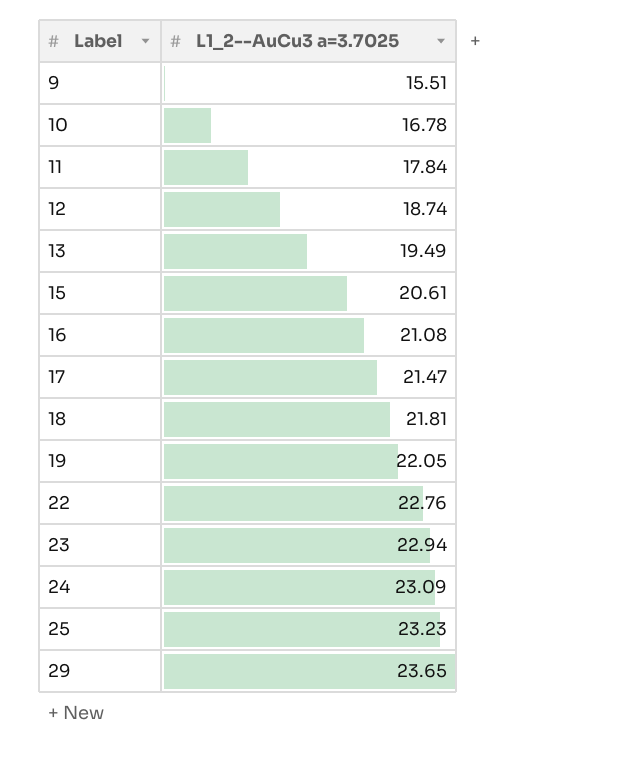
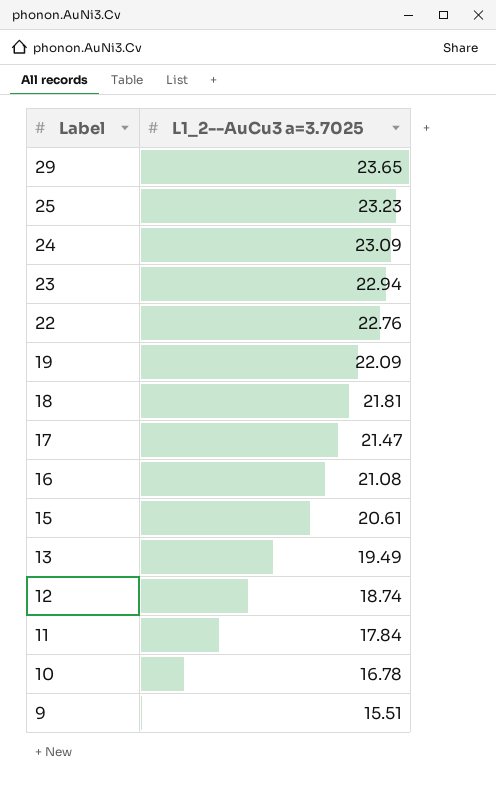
row order: Label ascending -> Label descending
19 | L1_2--AuCu3 a=3.7025: 22.05 -> 22.09

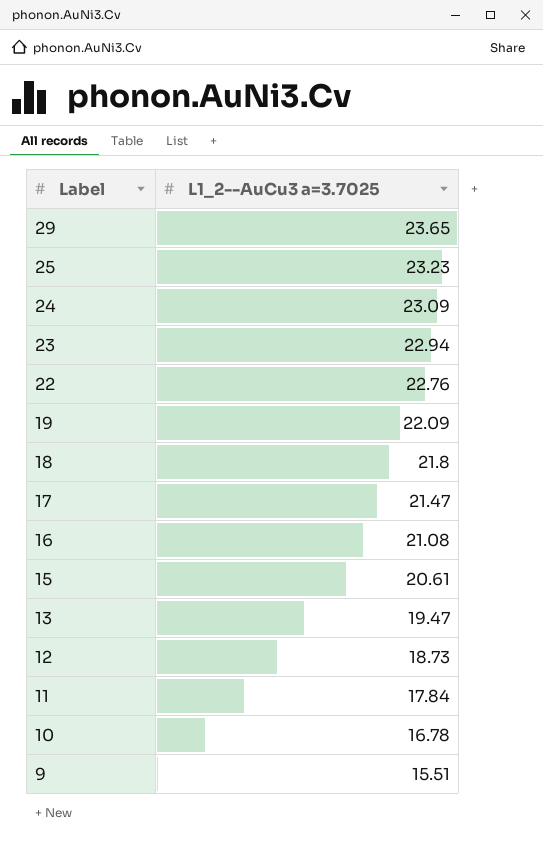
18 | L1_2--AuCu3 a=3.7025: 21.81 -> 21.8
13 | L1_2--AuCu3 a=3.7025: 19.49 -> 19.47
12 | L1_2--AuCu3 a=3.7025: 18.74 -> 18.73

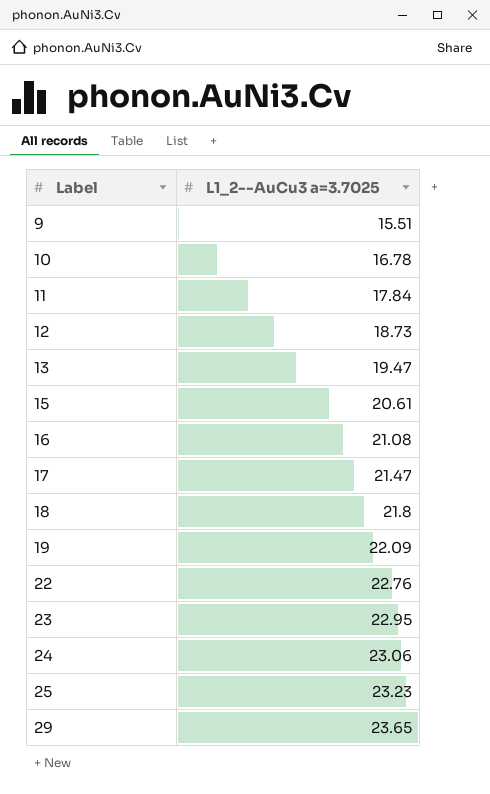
row order: Label descending -> Label ascending
23 | L1_2--AuCu3 a=3.7025: 22.94 -> 22.95
24 | L1_2--AuCu3 a=3.7025: 23.09 -> 23.06

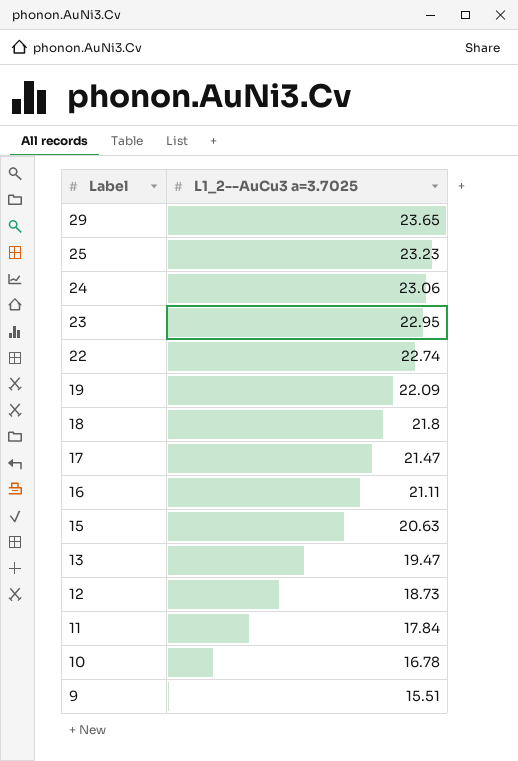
row order: Label ascending -> Label descending
22 | L1_2--AuCu3 a=3.7025: 22.76 -> 22.74
16 | L1_2--AuCu3 a=3.7025: 21.08 -> 21.11
15 | L1_2--AuCu3 a=3.7025: 20.61 -> 20.63

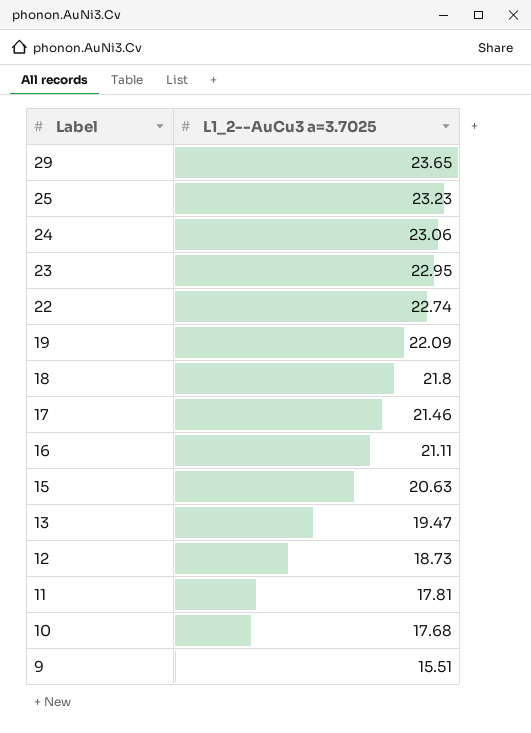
17 | L1_2--AuCu3 a=3.7025: 21.47 -> 21.46
11 | L1_2--AuCu3 a=3.7025: 17.84 -> 17.81
10 | L1_2--AuCu3 a=3.7025: 16.78 -> 17.68

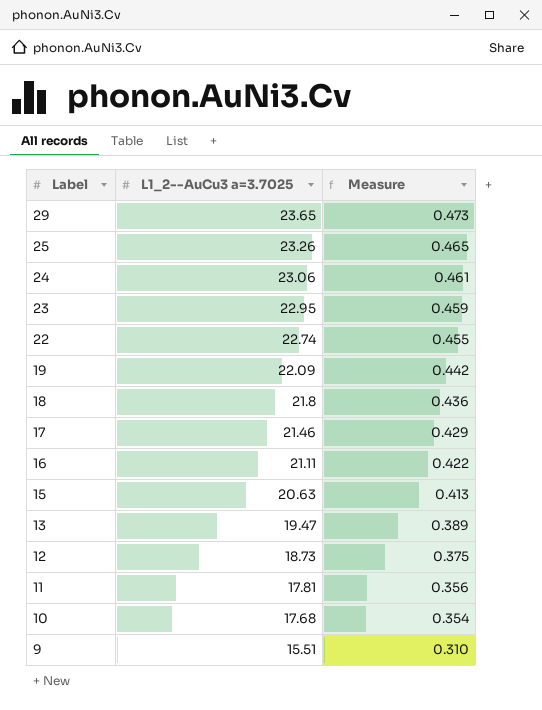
column Measure | formula: none -> [L1_2--AuCu3 a=3.7025] * 0.02
25 | L1_2--AuCu3 a=3.7025: 23.23 -> 23.26

